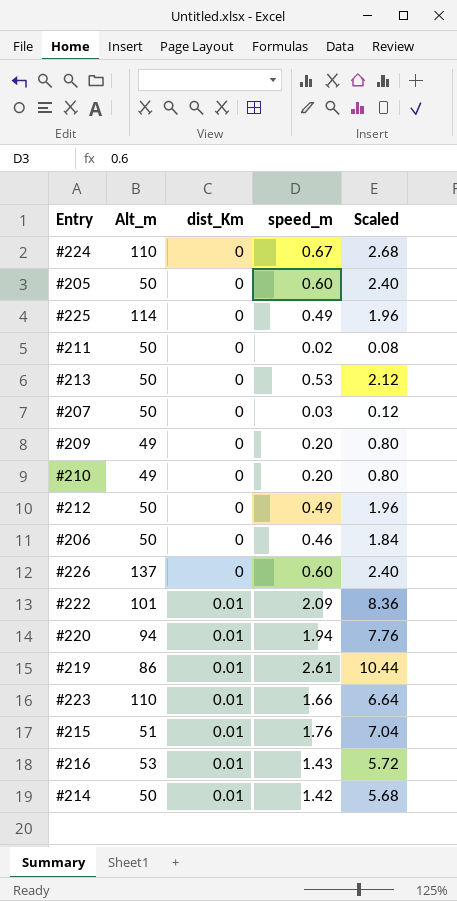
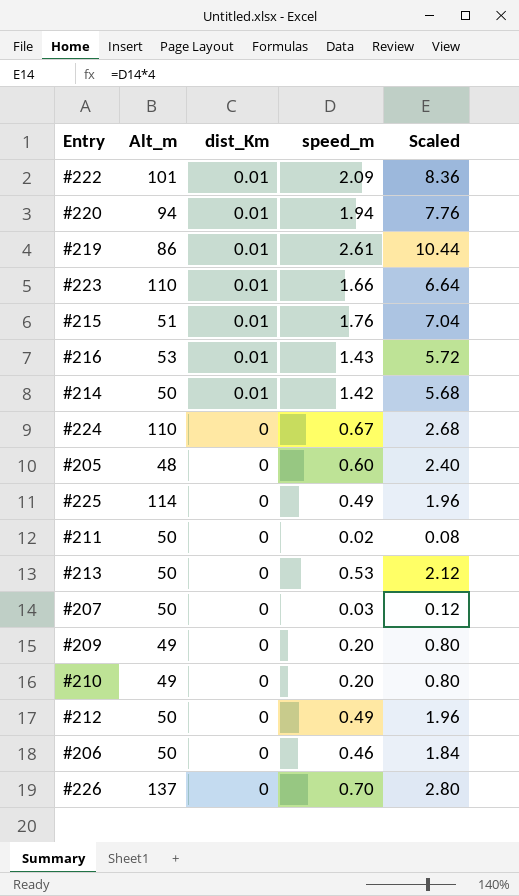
row order: dist_Km ascending -> dist_Km descending
#205 | Alt_m: 50 -> 48
#226 | speed_m: 0.60 -> 0.70
#226 | Scaled: 2.40 -> 2.80

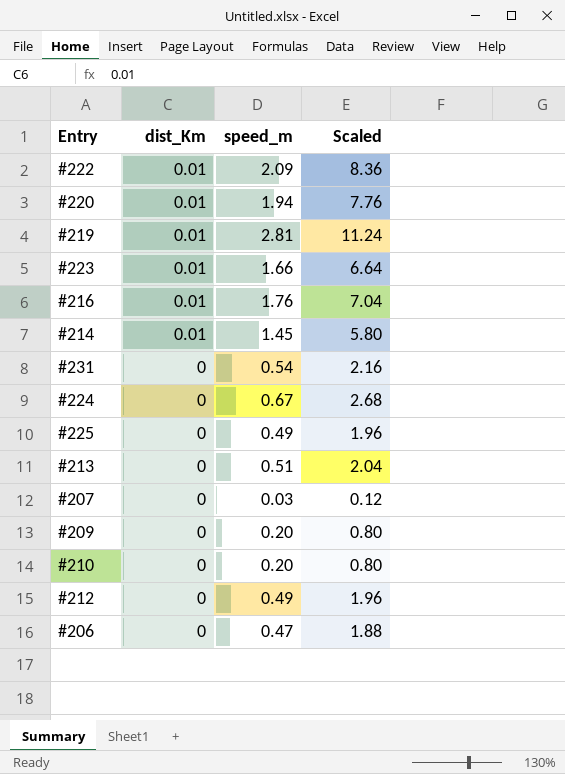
column Alt_m | position: 2 -> none
row #215: 51 | 0.01 | 1.76 | 7.04 -> none
row #205: 48 | 0 | 0.60 | 2.40 -> none
row #211: 50 | 0 | 0.02 | 0.08 -> none
row #226: 137 | 0 | 0.70 | 2.80 -> none
#219 | speed_m: 2.61 -> 2.81
#219 | Scaled: 10.44 -> 11.24
#216 | speed_m: 1.43 -> 1.76
#216 | Scaled: 5.72 -> 7.04
#214 | speed_m: 1.42 -> 1.45
#214 | Scaled: 5.68 -> 5.80
row #231: none -> 0 | 0.54 | 2.16
#213 | speed_m: 0.53 -> 0.51
#213 | Scaled: 2.12 -> 2.04
#206 | speed_m: 0.46 -> 0.47
#206 | Scaled: 1.84 -> 1.88

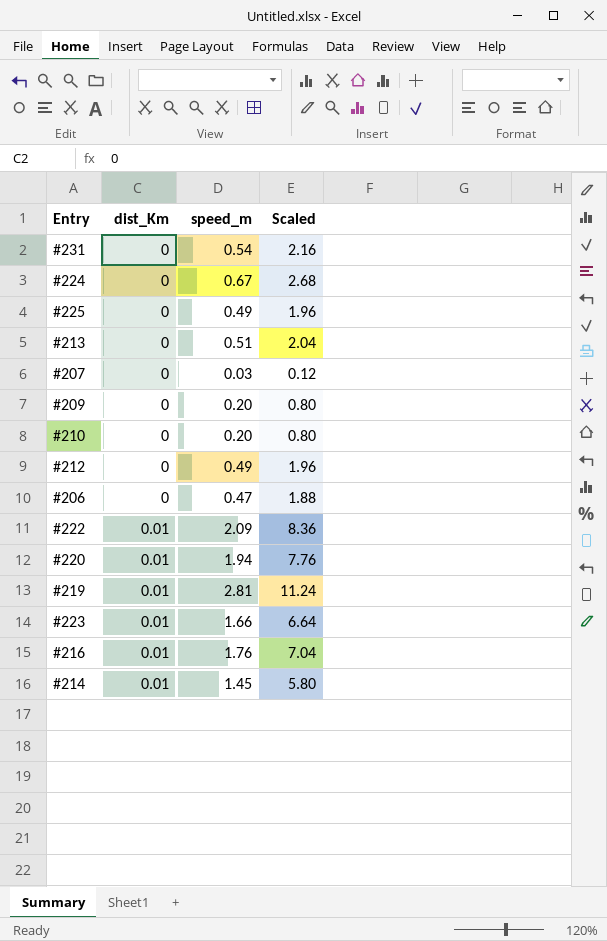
row order: dist_Km descending -> dist_Km ascending

